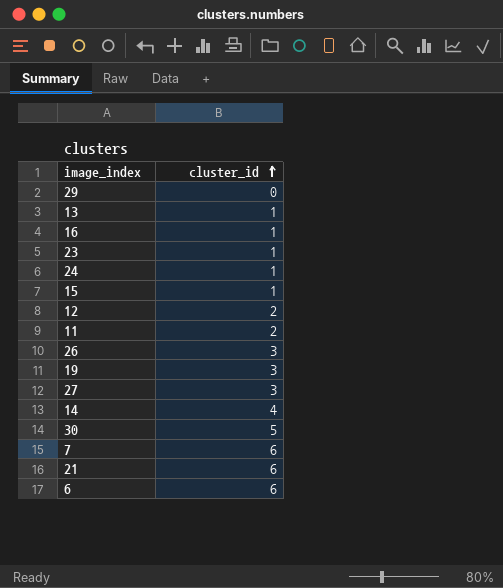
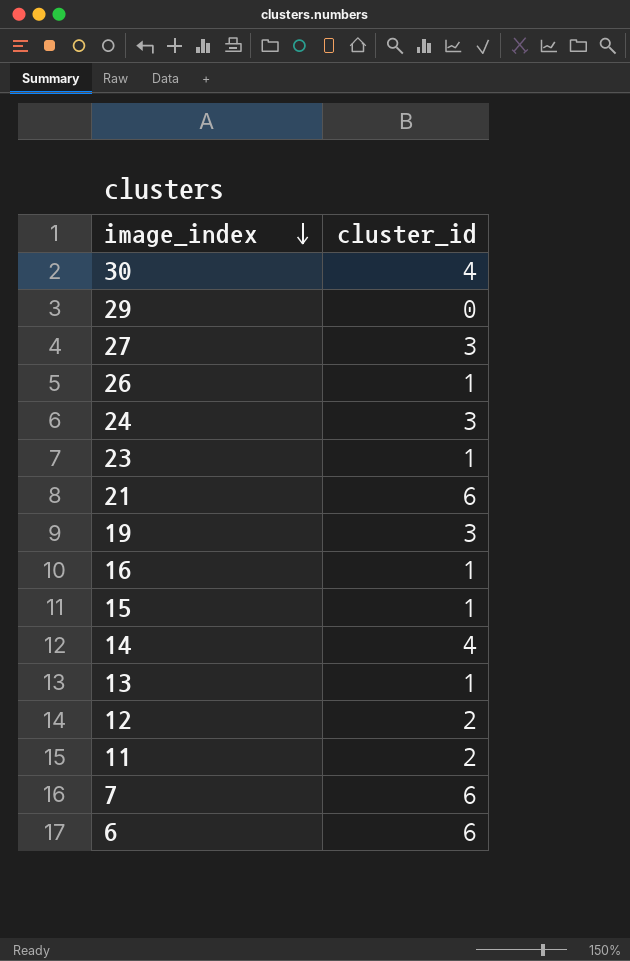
row order: cluster_id ascending -> image_index descending
30 | cluster_id: 5 -> 4
26 | cluster_id: 3 -> 1
24 | cluster_id: 1 -> 3

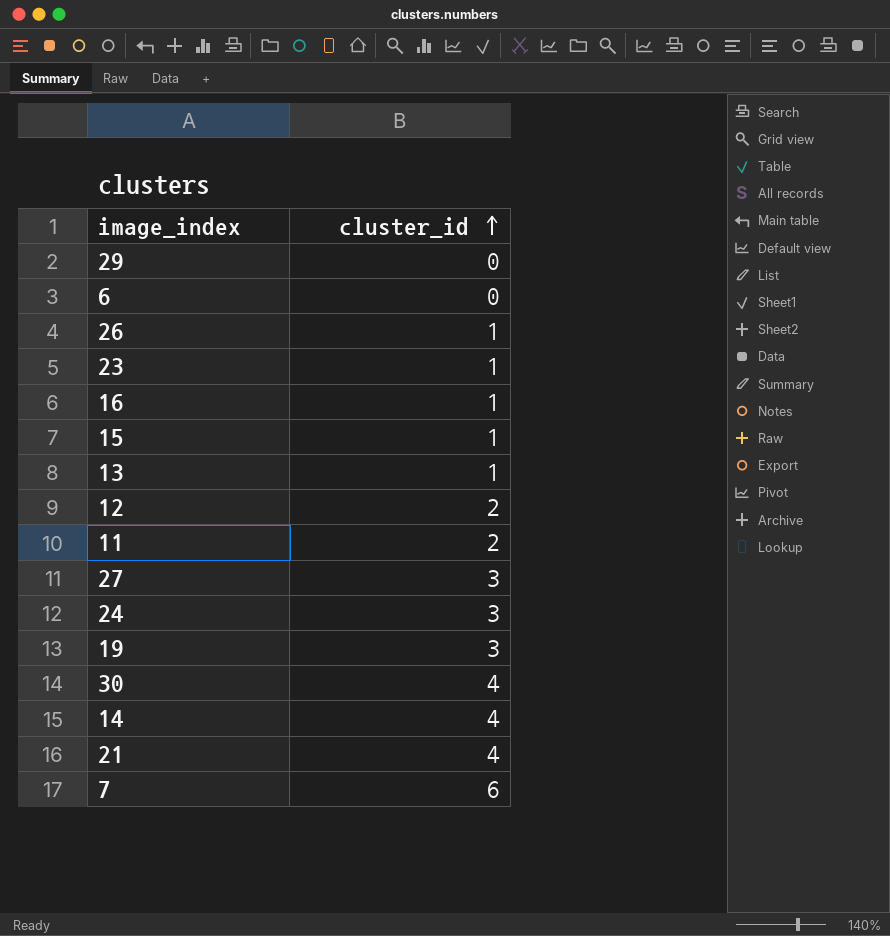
row order: image_index descending -> cluster_id ascending
6 | cluster_id: 6 -> 0
21 | cluster_id: 6 -> 4

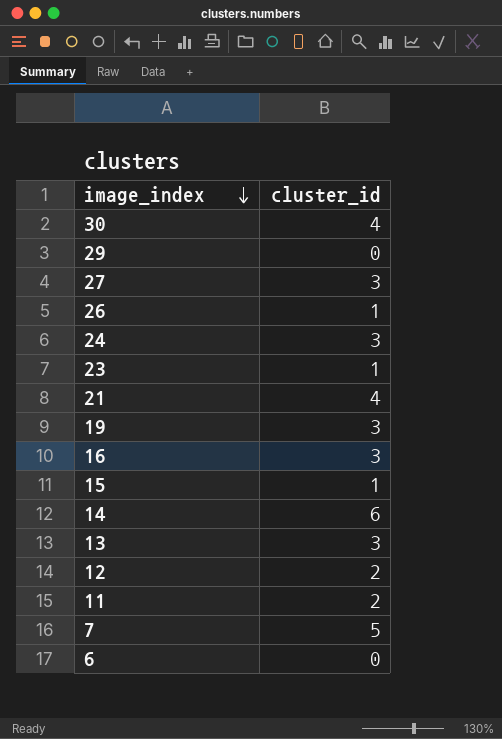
row order: cluster_id ascending -> image_index descending
16 | cluster_id: 1 -> 3
14 | cluster_id: 4 -> 6
13 | cluster_id: 1 -> 3
7 | cluster_id: 6 -> 5

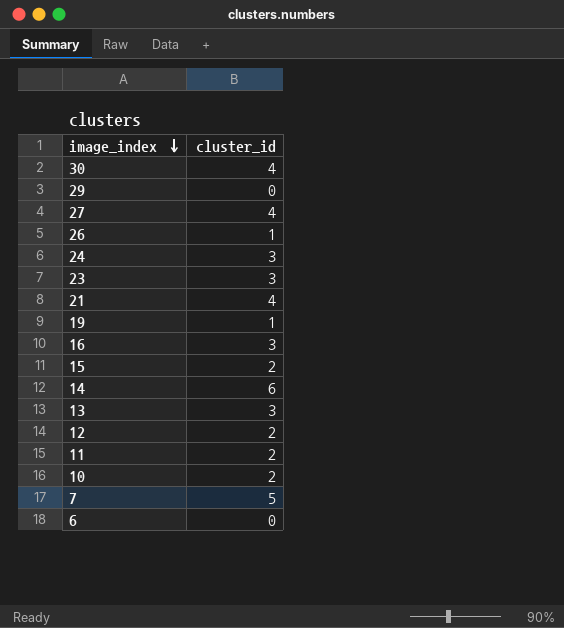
27 | cluster_id: 3 -> 4
23 | cluster_id: 1 -> 3
19 | cluster_id: 3 -> 1
15 | cluster_id: 1 -> 2
row 10: none -> 2

